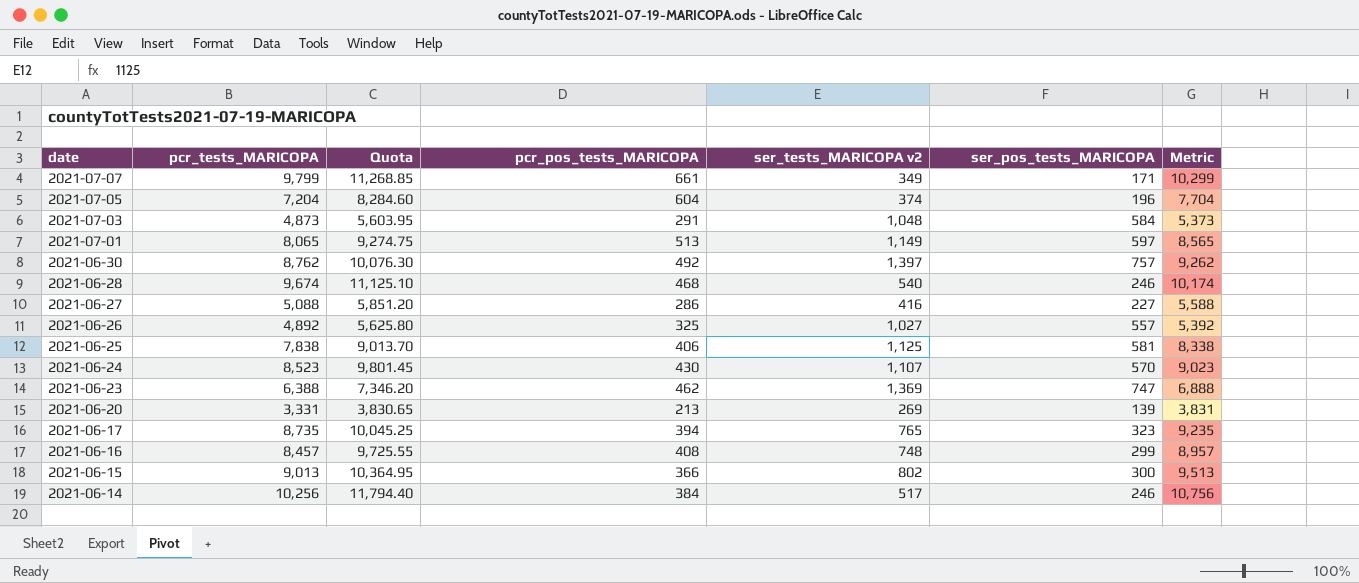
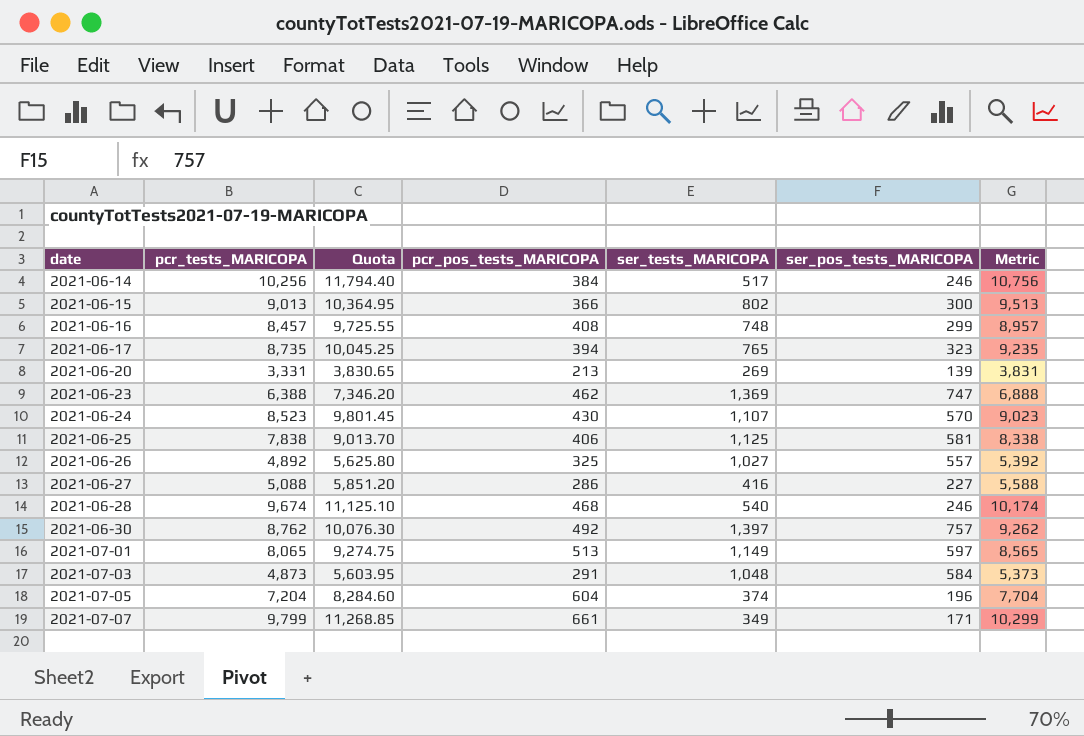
row order: date descending -> date ascending
column name: ser_tests_MARICOPA v2 -> ser_tests_MARICOPA

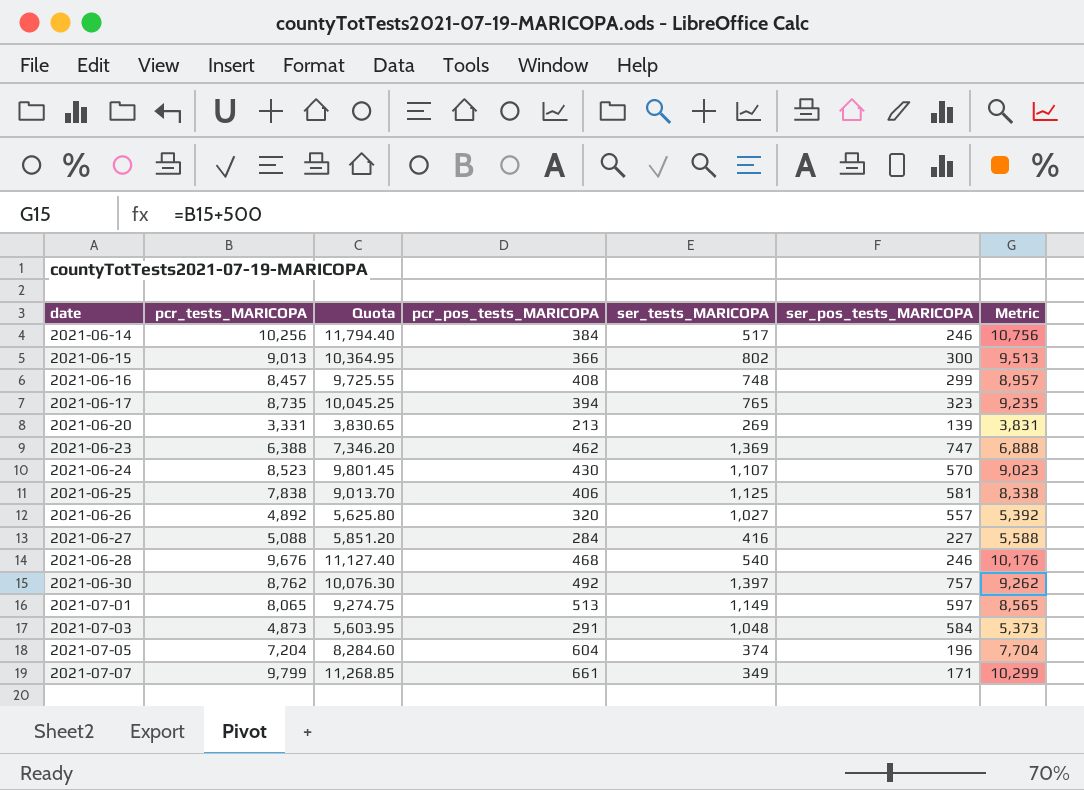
2021-06-26 | pcr_pos_tests_MARICOPA: 325 -> 320
2021-06-27 | pcr_pos_tests_MARICOPA: 286 -> 284
2021-06-28 | pcr_tests_MARICOPA: 9,674 -> 9,676
2021-06-28 | Quota: 11,125.10 -> 11,127.40
2021-06-28 | Metric: 10,174 -> 10,176

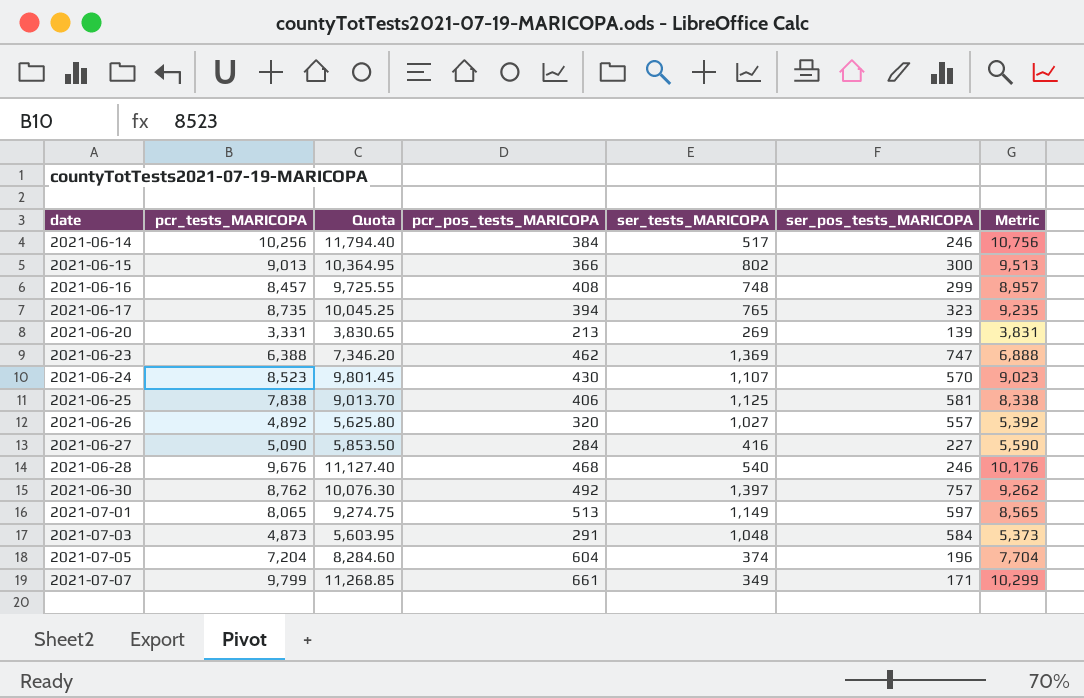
2021-06-27 | pcr_tests_MARICOPA: 5,088 -> 5,090
2021-06-27 | Quota: 5,851.20 -> 5,853.50
2021-06-27 | Metric: 5,588 -> 5,590

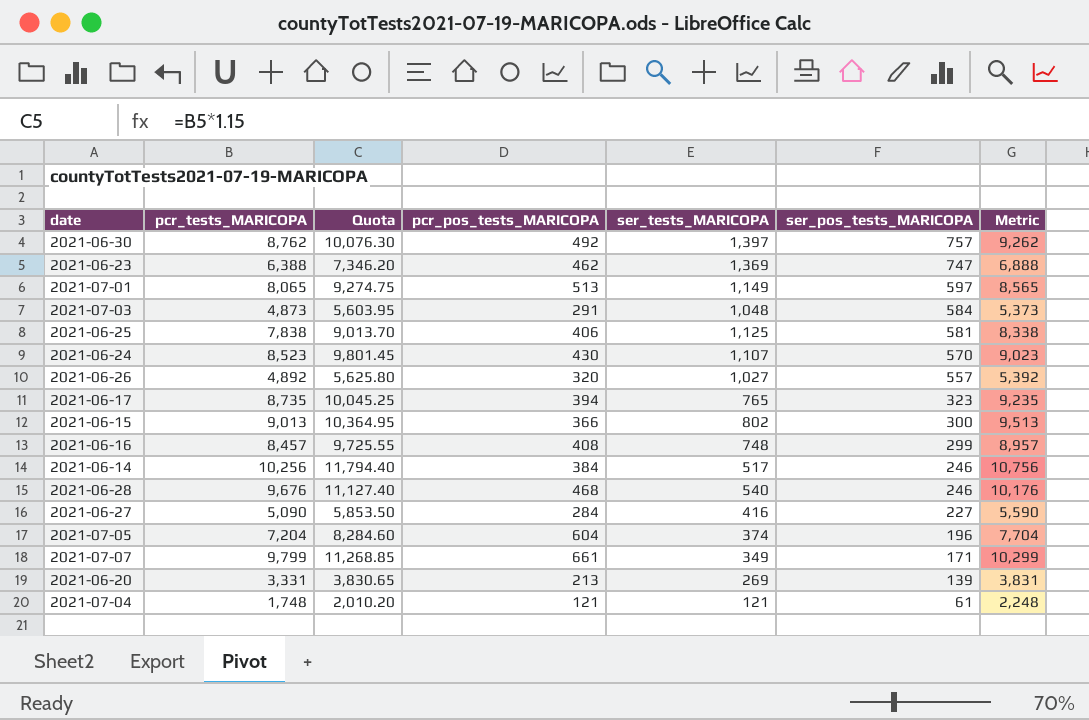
row order: date ascending -> ser_pos_tests_MARICOPA descending
row 2021-07-04: none -> 1,748 | 2,010.20 | 121 | 121 | 61 | 2,248

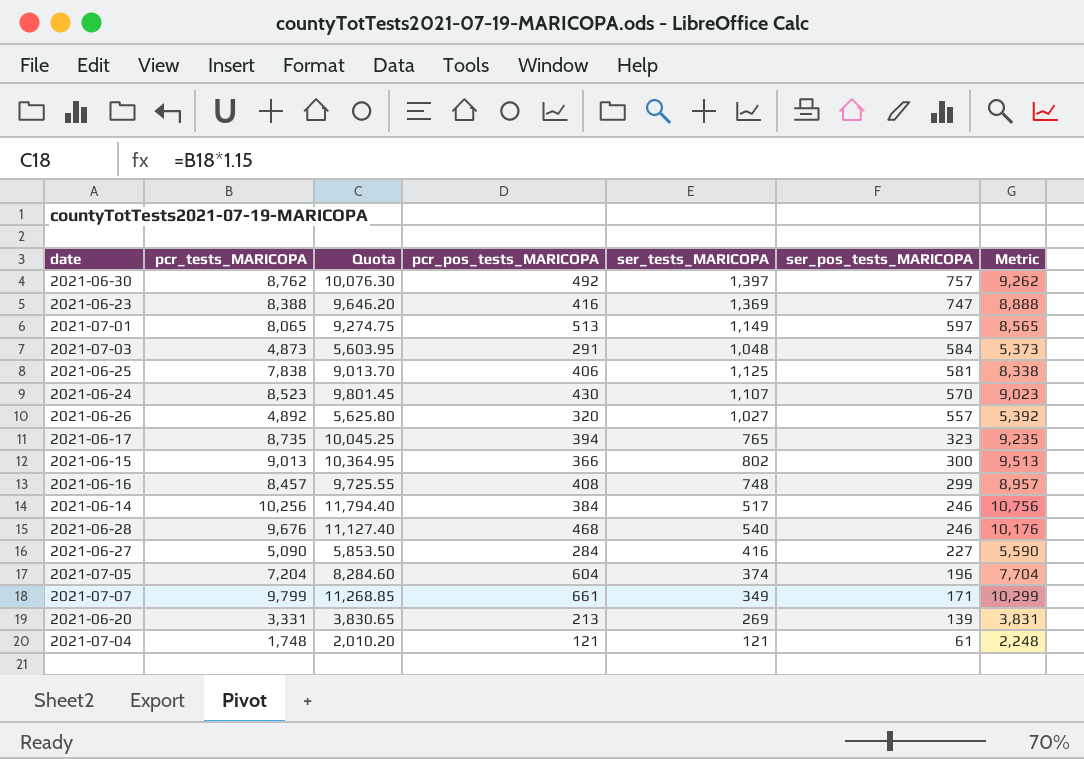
2021-06-23 | pcr_tests_MARICOPA: 6,388 -> 8,388
2021-06-23 | Quota: 7,346.20 -> 9,646.20
2021-06-23 | pcr_pos_tests_MARICOPA: 462 -> 416
2021-06-23 | Metric: 6,888 -> 8,888

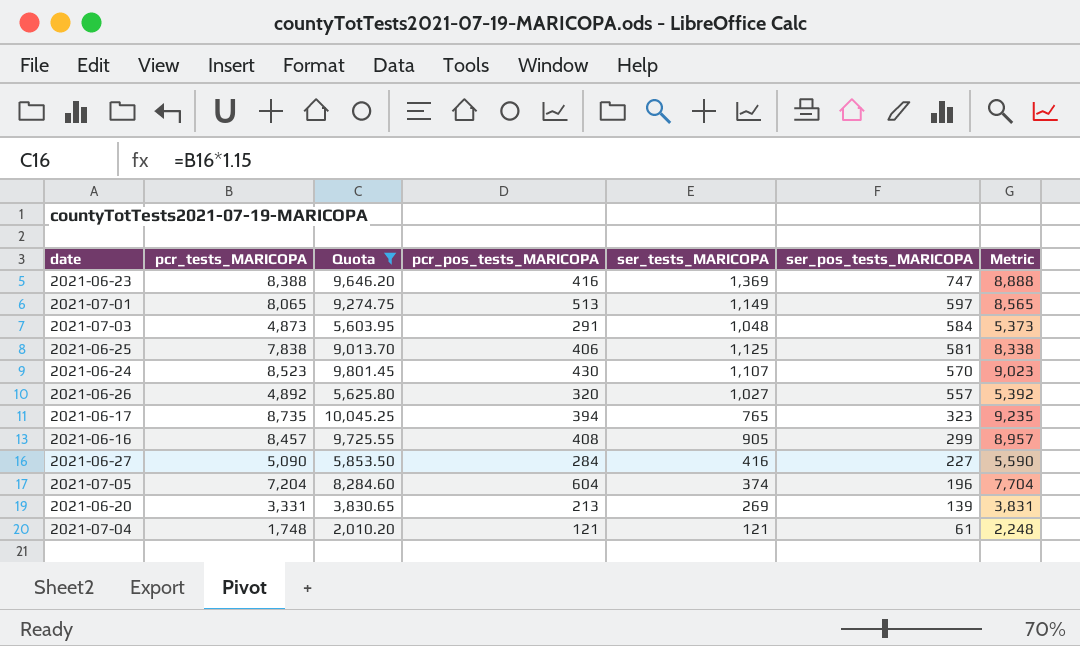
filter: none -> Quota <= 10,045.25
2021-06-16 | ser_tests_MARICOPA: 748 -> 905

